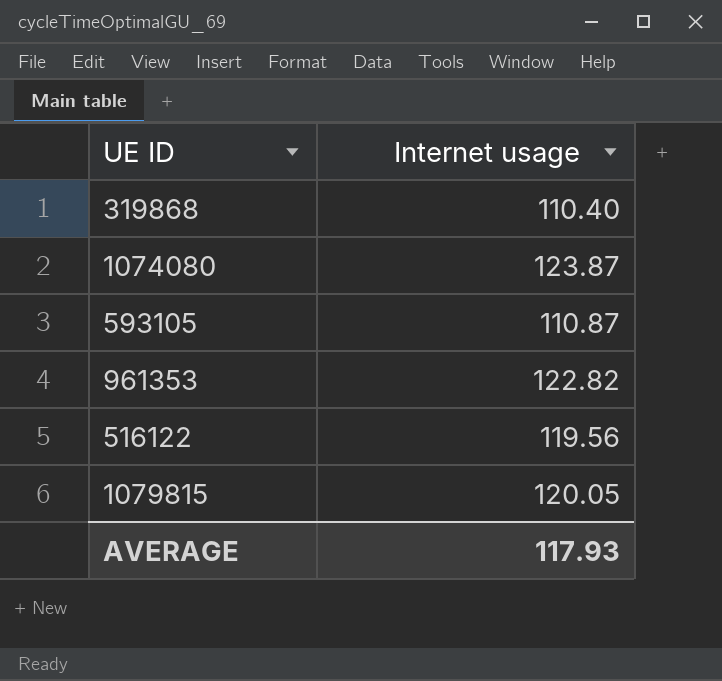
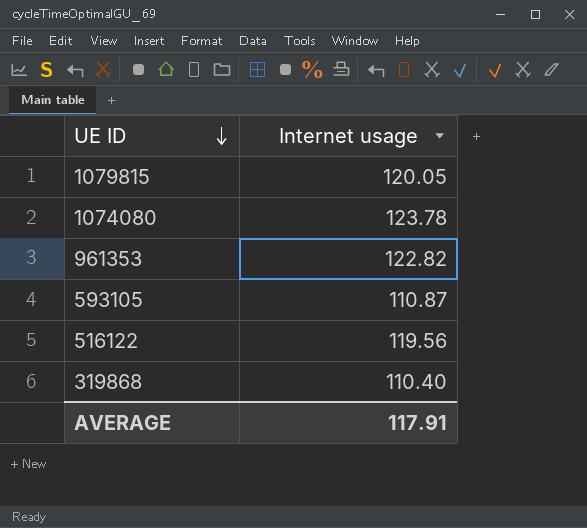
row order: none -> UE ID descending
1074080 | Internet usage: 123.87 -> 123.78
AVERAGE | Internet usage: 117.93 -> 117.91

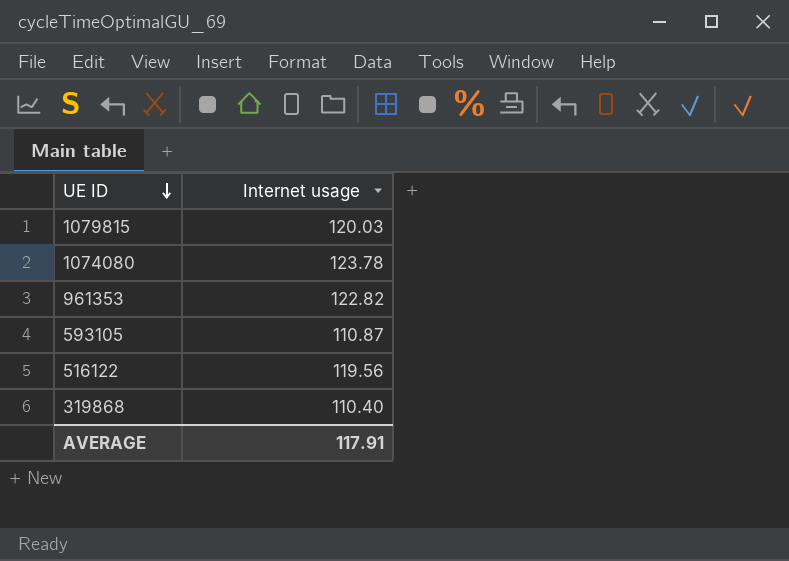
1079815 | Internet usage: 120.05 -> 120.03

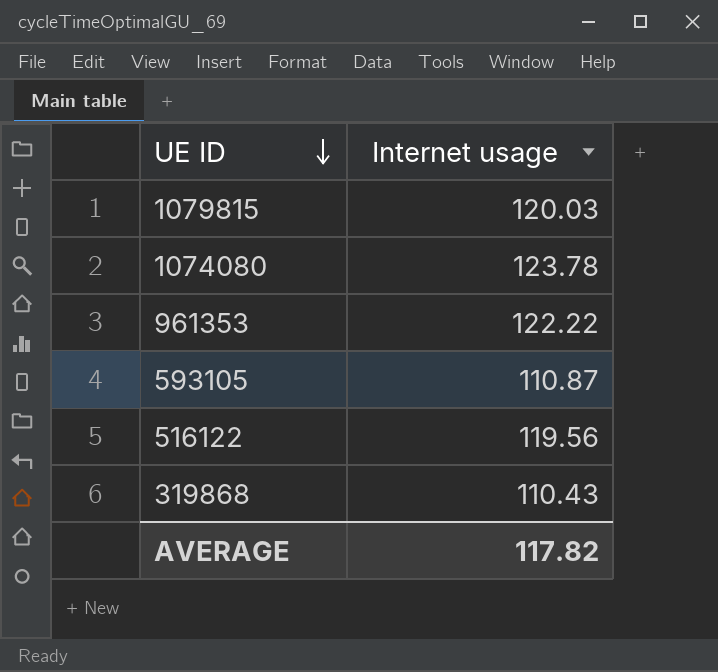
961353 | Internet usage: 122.82 -> 122.22
319868 | Internet usage: 110.40 -> 110.43
AVERAGE | Internet usage: 117.91 -> 117.82

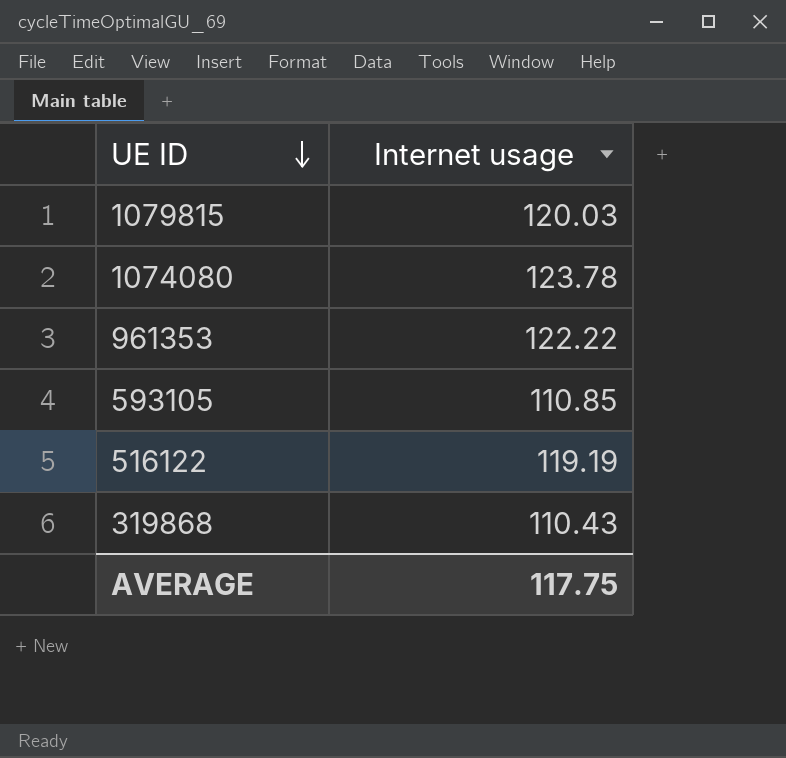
593105 | Internet usage: 110.87 -> 110.85
516122 | Internet usage: 119.56 -> 119.19
AVERAGE | Internet usage: 117.82 -> 117.75

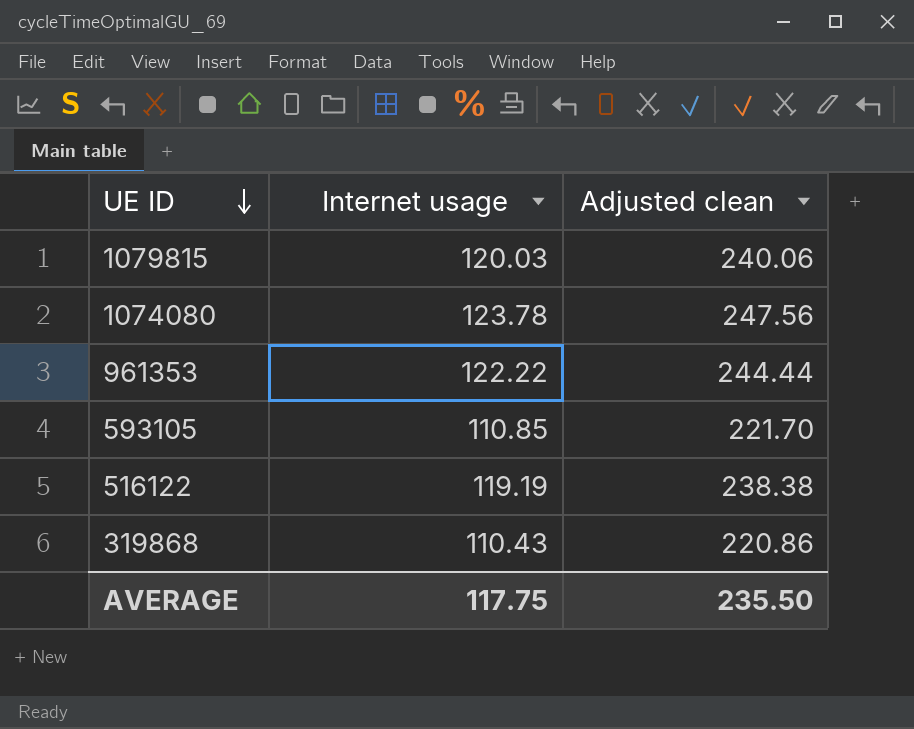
column Adjusted clean | formula: none -> [Internet usage] * 2

